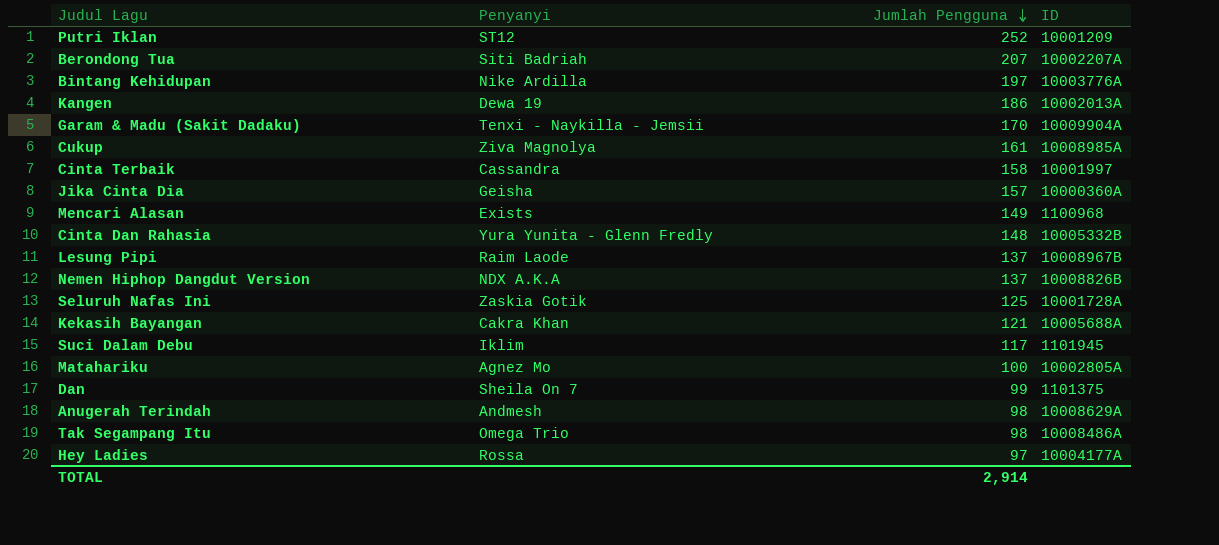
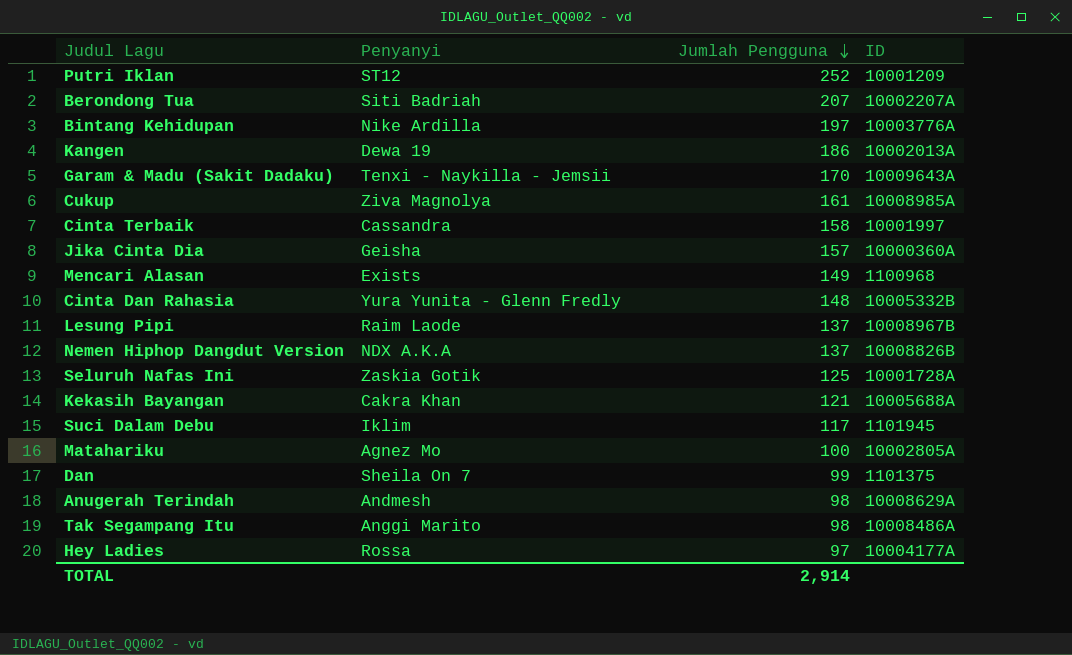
Garam & Madu (Sakit Dadaku) | ID: 10009904A -> 10009643A
Tak Segampang Itu | Penyanyi: Omega Trio -> Anggi Marito

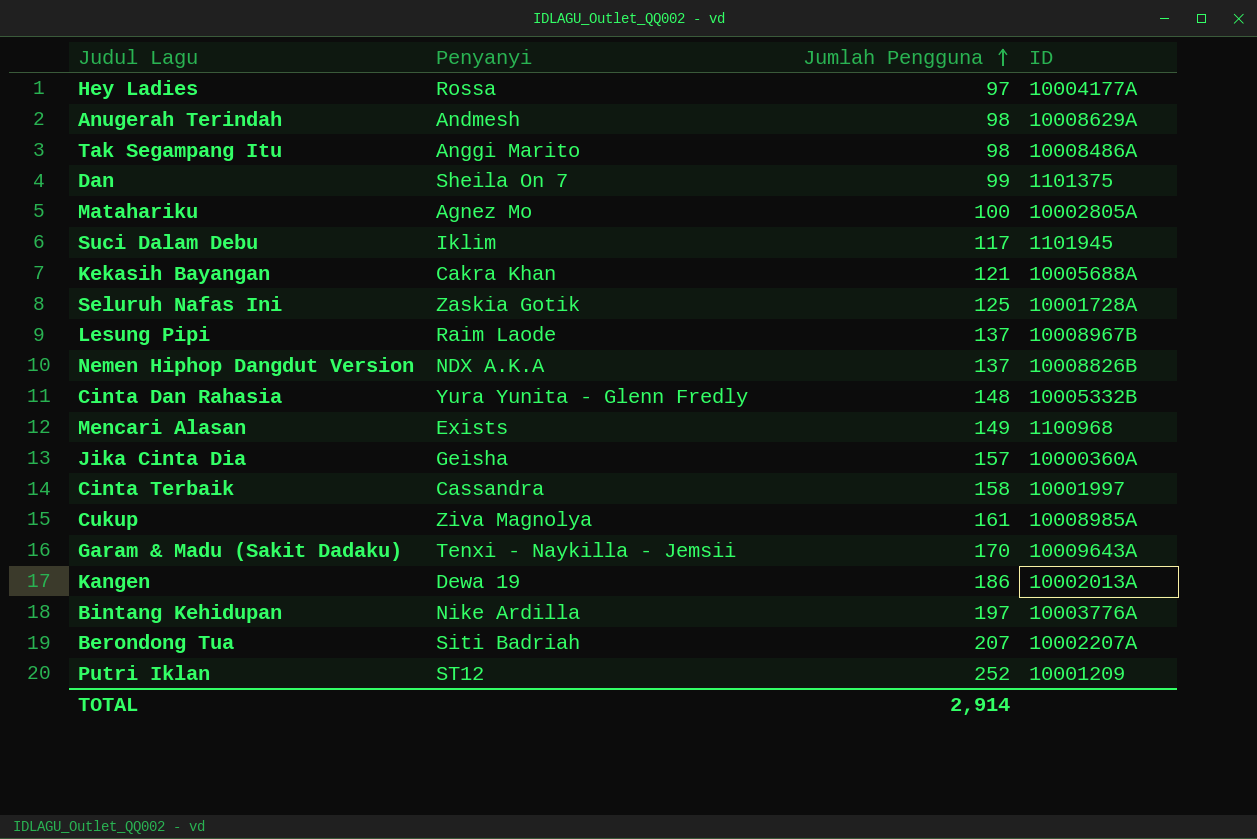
row order: Jumlah Pengguna descending -> Jumlah Pengguna ascending

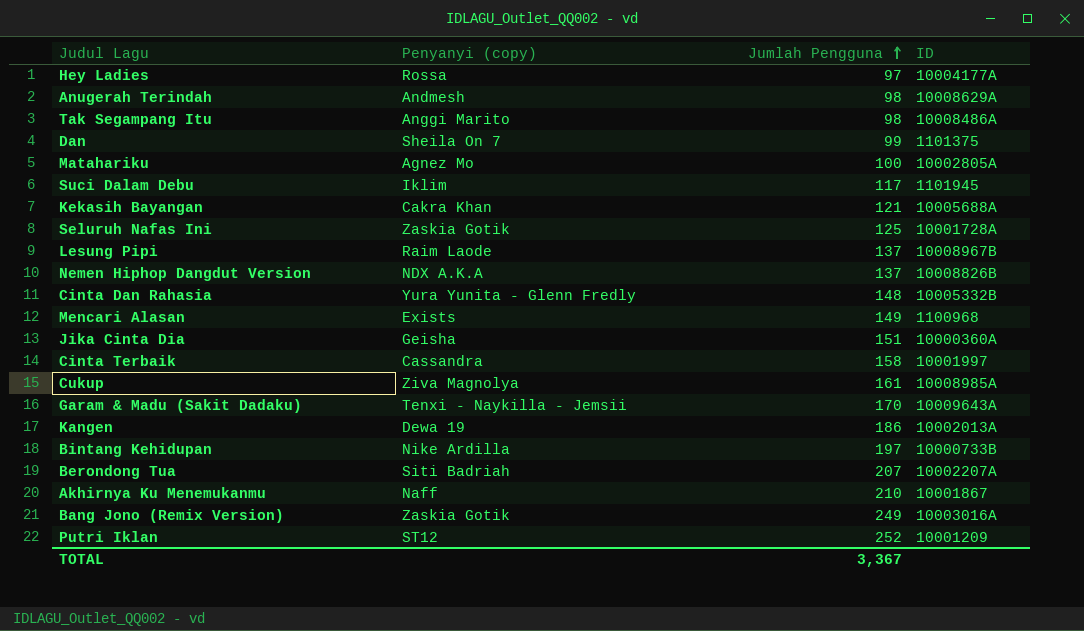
column name: Penyanyi -> Penyanyi (copy)
Jika Cinta Dia | Jumlah Pengguna: 157 -> 151
Bintang Kehidupan | ID: 10003776A -> 10000733B
row Akhirnya Ku Menemukanmu: none -> Naff | 210 | 10001867
row Bang Jono (Remix Version): none -> Zaskia Gotik | 249 | 10003016A
TOTAL | Jumlah Pengguna: 2,914 -> 3,367

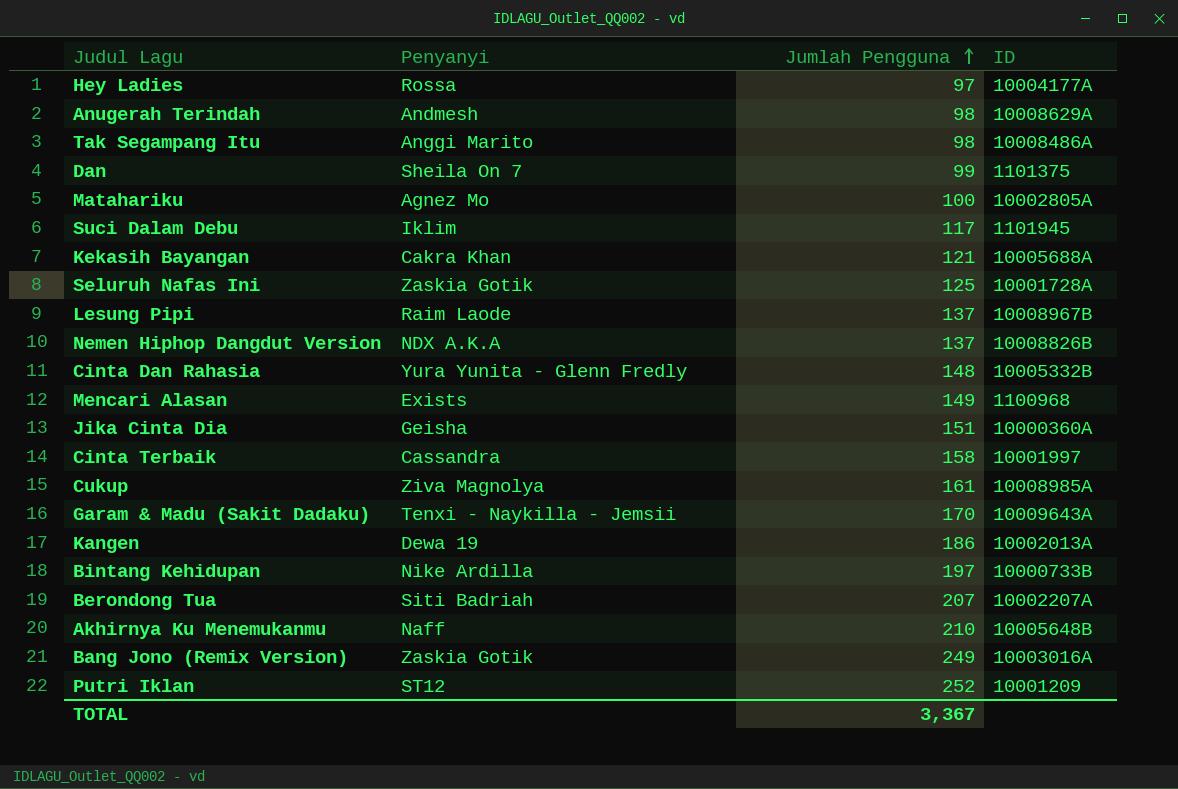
column name: Penyanyi (copy) -> Penyanyi
Akhirnya Ku Menemukanmu | ID: 10001867 -> 10005648B

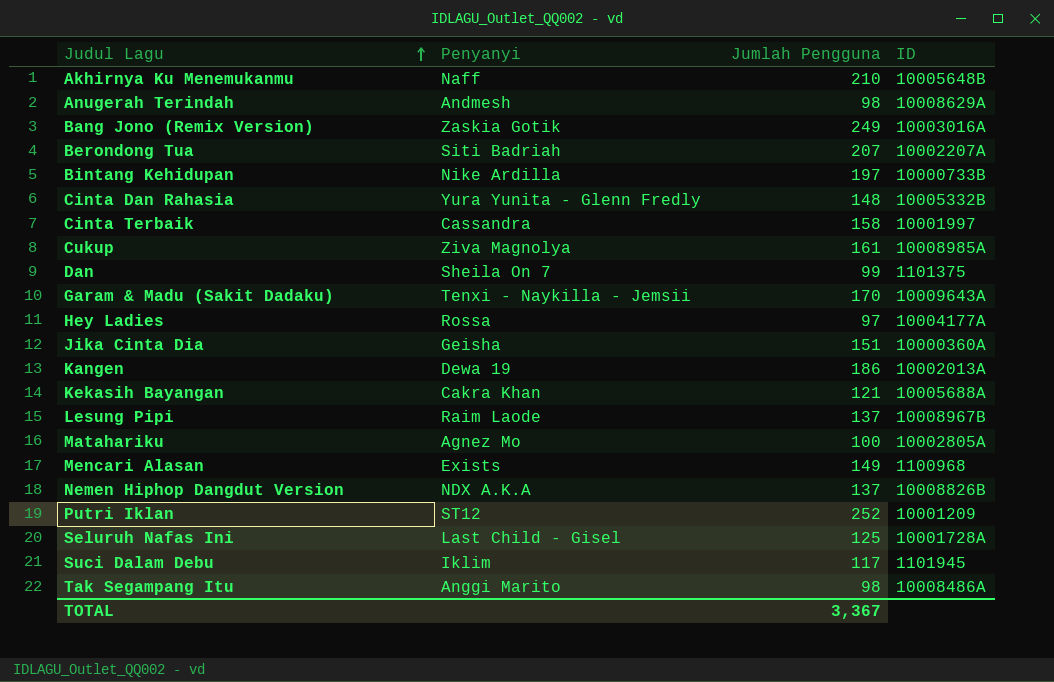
row order: Jumlah Pengguna ascending -> Judul Lagu ascending
Seluruh Nafas Ini | Penyanyi: Zaskia Gotik -> Last Child - Gisel

